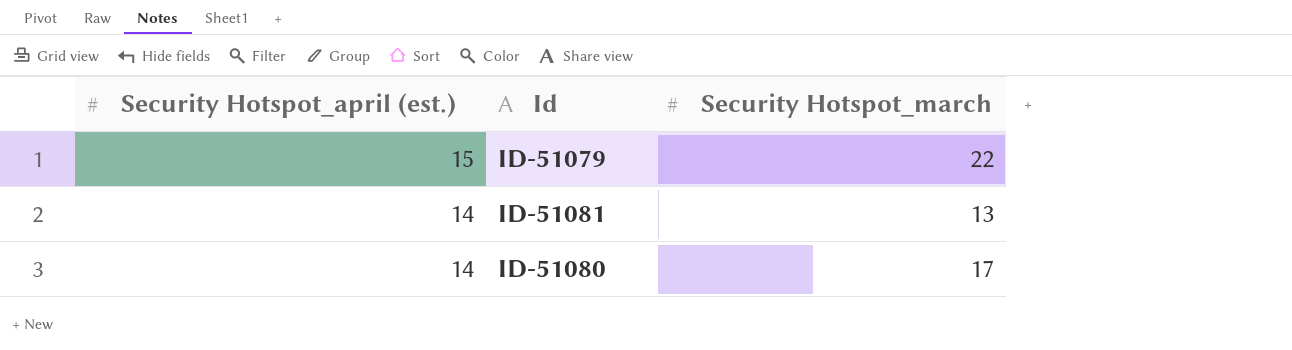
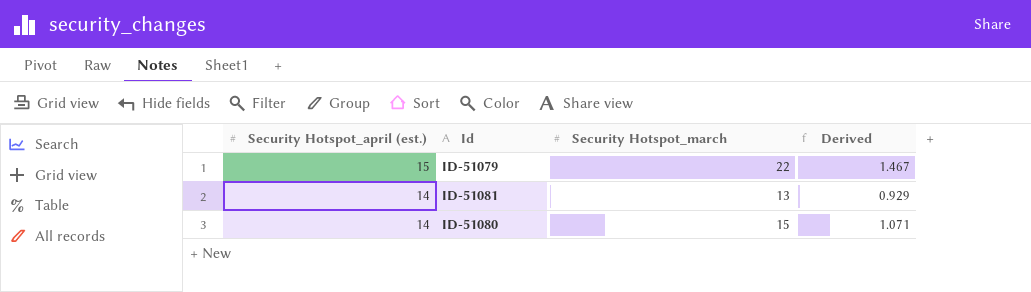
column Derived | formula: none -> [Security Hotspot_march] / [Security Hotspot_april (est.)]
ID-51080 | Security Hotspot_march: 17 -> 15

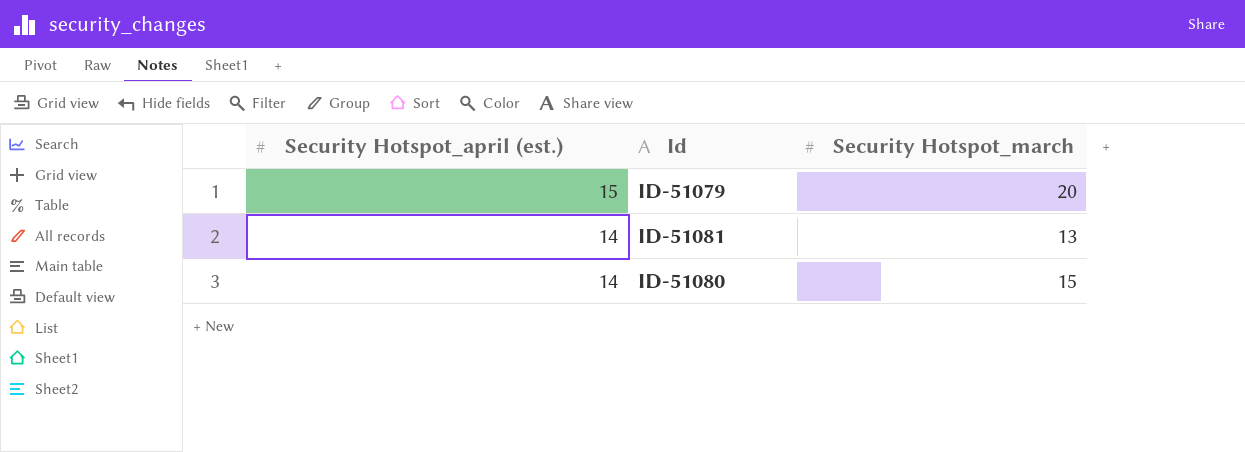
column Derived | formula: [Security Hotspot_march] / [Security Hotspot_april (est.)] -> none
ID-51079 | Security Hotspot_march: 22 -> 20

